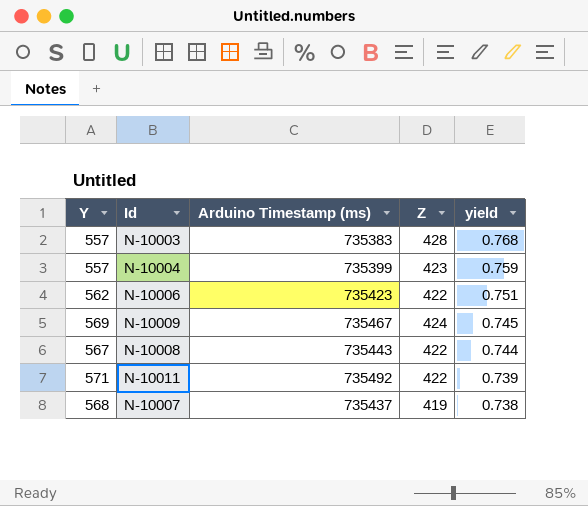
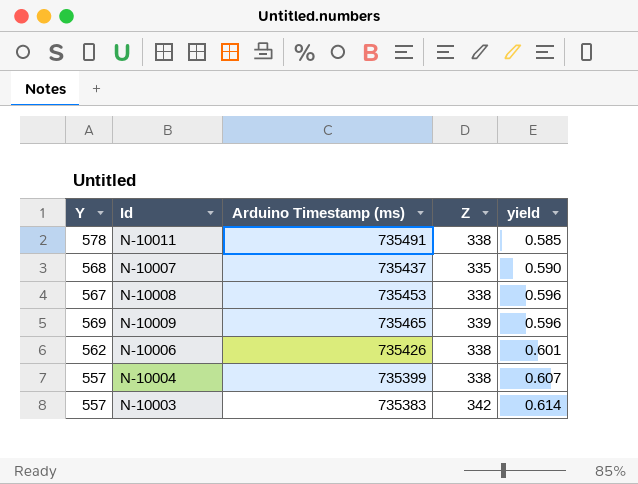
row order: yield descending -> yield ascending
N-10011 | Y: 571 -> 578
N-10011 | Arduino Timestamp (ms): 735492 -> 735491
N-10011 | Z: 422 -> 338
N-10011 | yield: 0.739 -> 0.585
N-10007 | Z: 419 -> 335
N-10007 | yield: 0.738 -> 0.590
N-10008 | Arduino Timestamp (ms): 735443 -> 735453
N-10008 | Z: 422 -> 338
N-10008 | yield: 0.744 -> 0.596
N-10009 | Arduino Timestamp (ms): 735467 -> 735465
N-10009 | Z: 424 -> 339
N-10009 | yield: 0.745 -> 0.596
N-10006 | Arduino Timestamp (ms): 735423 -> 735426
N-10006 | Z: 422 -> 338
N-10006 | yield: 0.751 -> 0.601
N-10004 | Z: 423 -> 338
N-10004 | yield: 0.759 -> 0.607
N-10003 | Z: 428 -> 342
N-10003 | yield: 0.768 -> 0.614

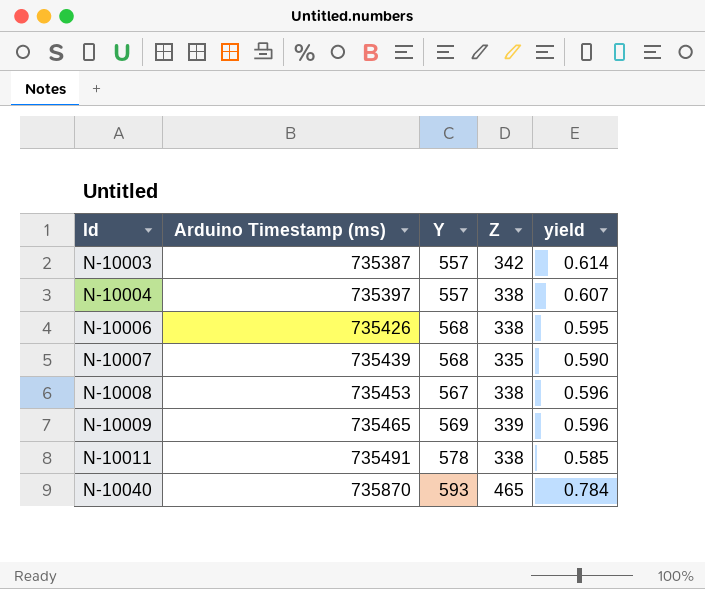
row order: yield ascending -> Id ascending
column Y | position: 1 -> 3
N-10003 | Arduino Timestamp (ms): 735383 -> 735387
N-10004 | Arduino Timestamp (ms): 735399 -> 735397
N-10006 | Y: 562 -> 568
N-10006 | yield: 0.601 -> 0.595
N-10007 | Arduino Timestamp (ms): 735437 -> 735439
row N-10040: none -> 735870 | 593 | 465 | 0.784

